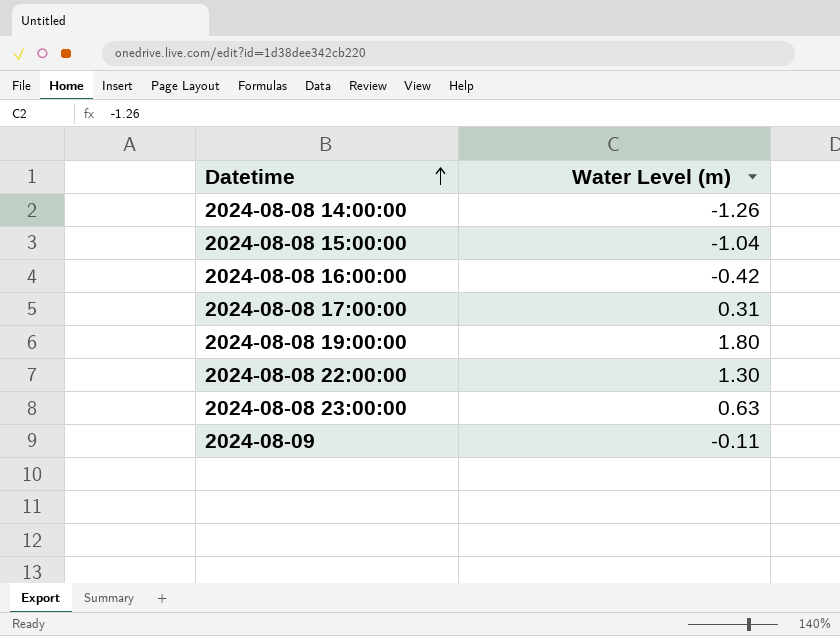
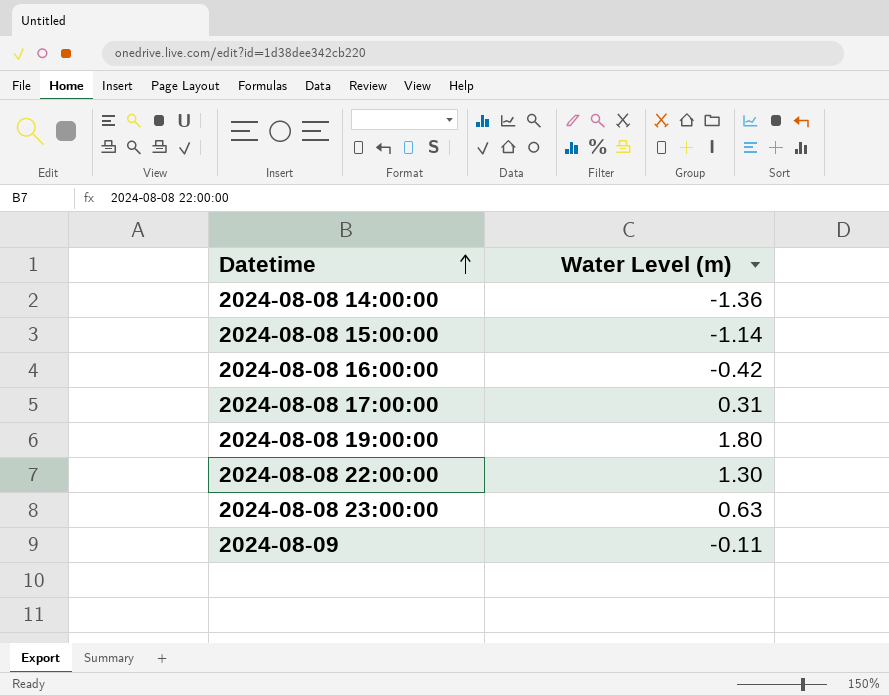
2024-08-08 14:00:00 | Water Level (m): -1.26 -> -1.36
2024-08-08 15:00:00 | Water Level (m): -1.04 -> -1.14

